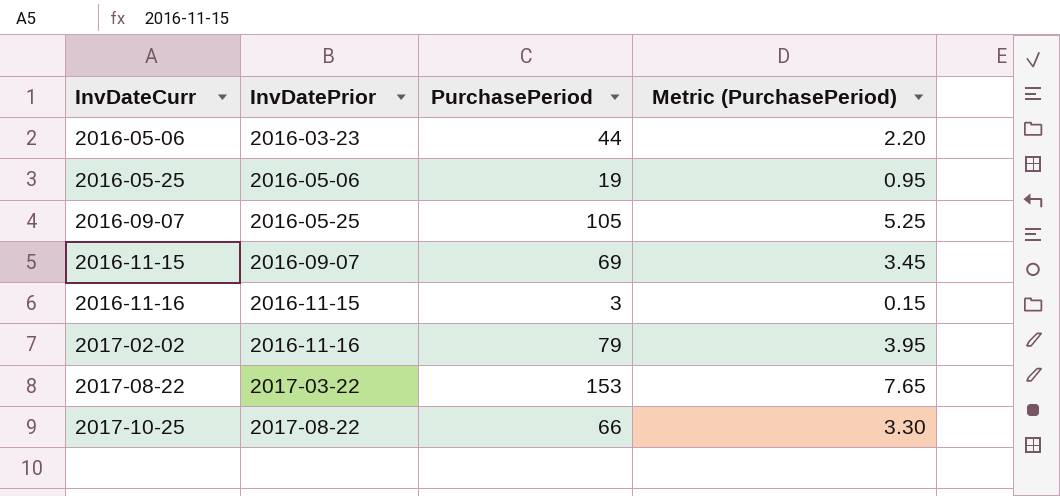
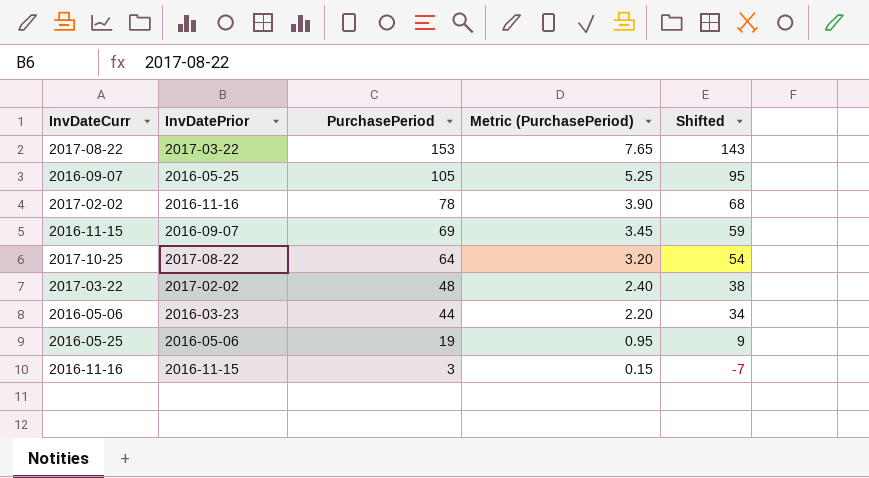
row order: InvDateCurr ascending -> PurchasePeriod descending
column Shifted | formula: none -> [PurchasePeriod] - 10
2017-02-02 | PurchasePeriod: 79 -> 78
2017-02-02 | Metric (PurchasePeriod): 3.95 -> 3.90
2017-10-25 | PurchasePeriod: 66 -> 64
2017-10-25 | Metric (PurchasePeriod): 3.30 -> 3.20
row 2017-03-22: none -> 2017-02-02 | 48 | 2.40 | 38

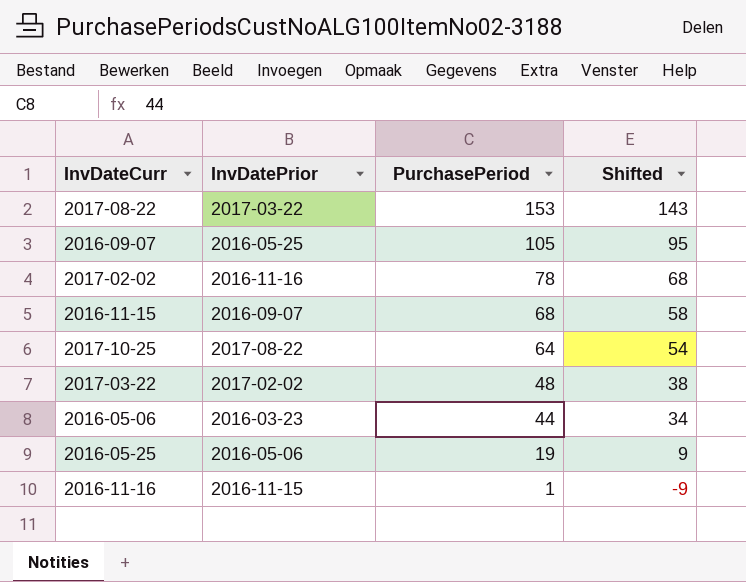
column Metric (PurchasePeriod) | formula: [PurchasePeriod] * 0.05 -> none
2016-11-15 | PurchasePeriod: 69 -> 68
2016-11-15 | Shifted: 59 -> 58
2016-11-16 | PurchasePeriod: 3 -> 1
2016-11-16 | Shifted: -7 -> -9

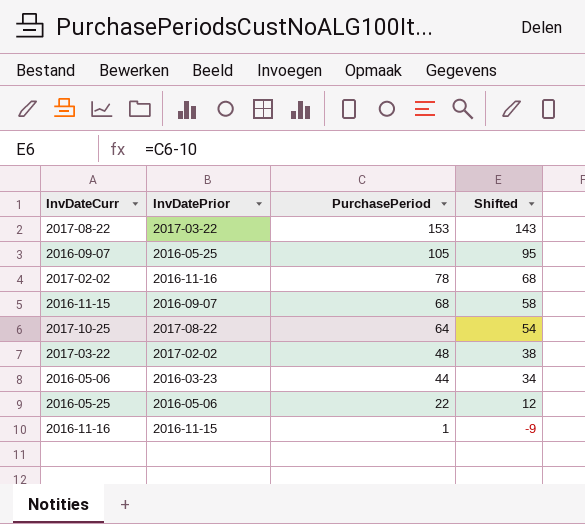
2016-05-25 | PurchasePeriod: 19 -> 22
2016-05-25 | Shifted: 9 -> 12

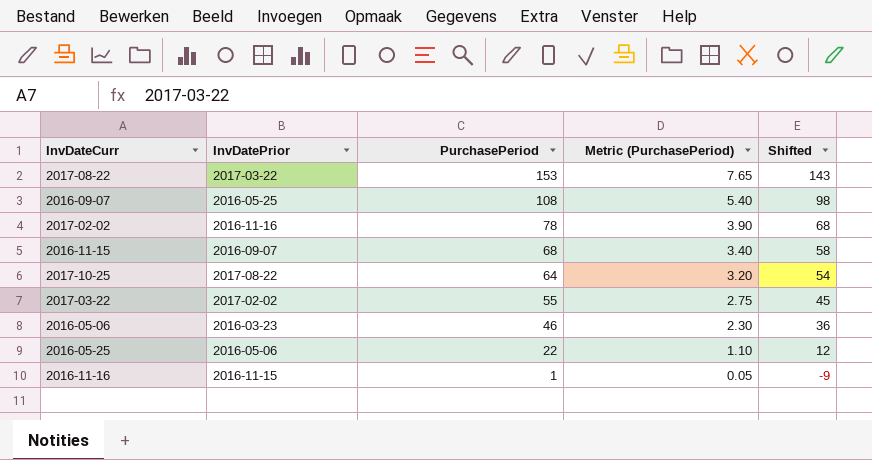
column Metric (PurchasePeriod) | formula: none -> [PurchasePeriod] * 0.05
2016-09-07 | PurchasePeriod: 105 -> 108
2016-09-07 | Shifted: 95 -> 98
2017-03-22 | PurchasePeriod: 48 -> 55
2017-03-22 | Shifted: 38 -> 45
2016-05-06 | PurchasePeriod: 44 -> 46
2016-05-06 | Shifted: 34 -> 36

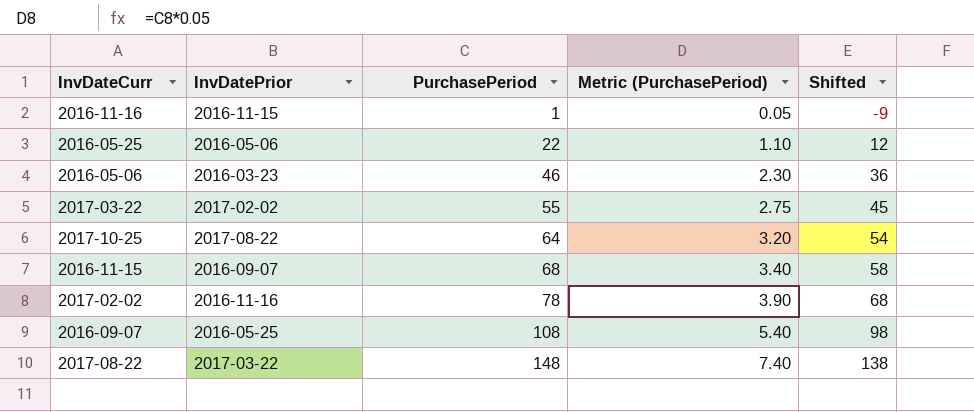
row order: PurchasePeriod descending -> PurchasePeriod ascending
2017-08-22 | PurchasePeriod: 153 -> 148
2017-08-22 | Metric (PurchasePeriod): 7.65 -> 7.40
2017-08-22 | Shifted: 143 -> 138

